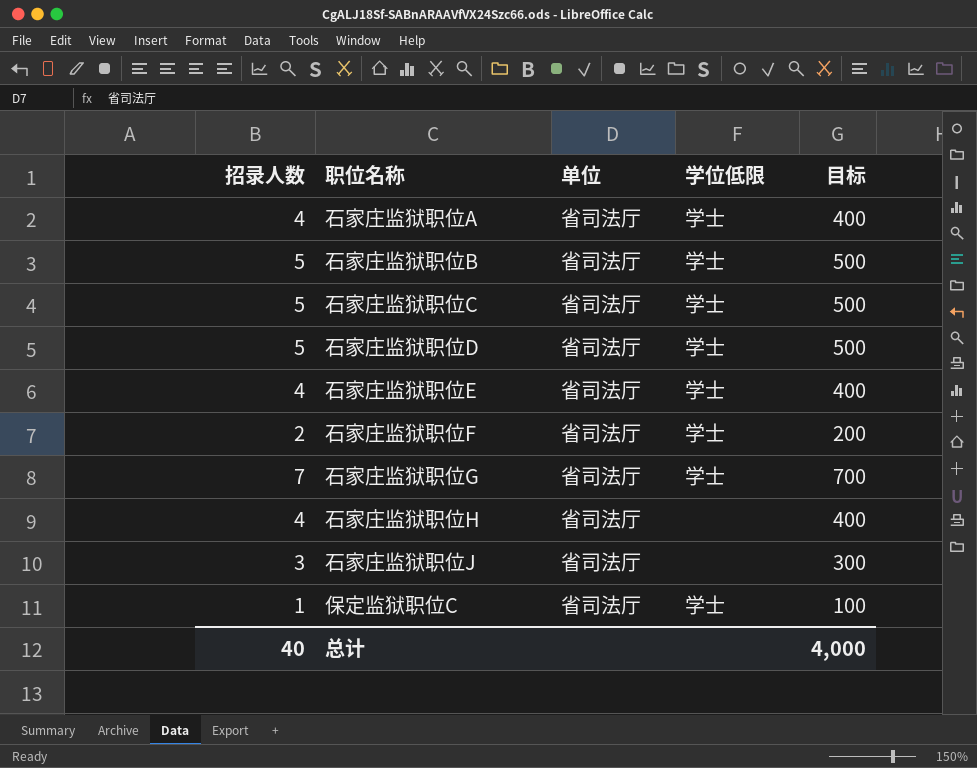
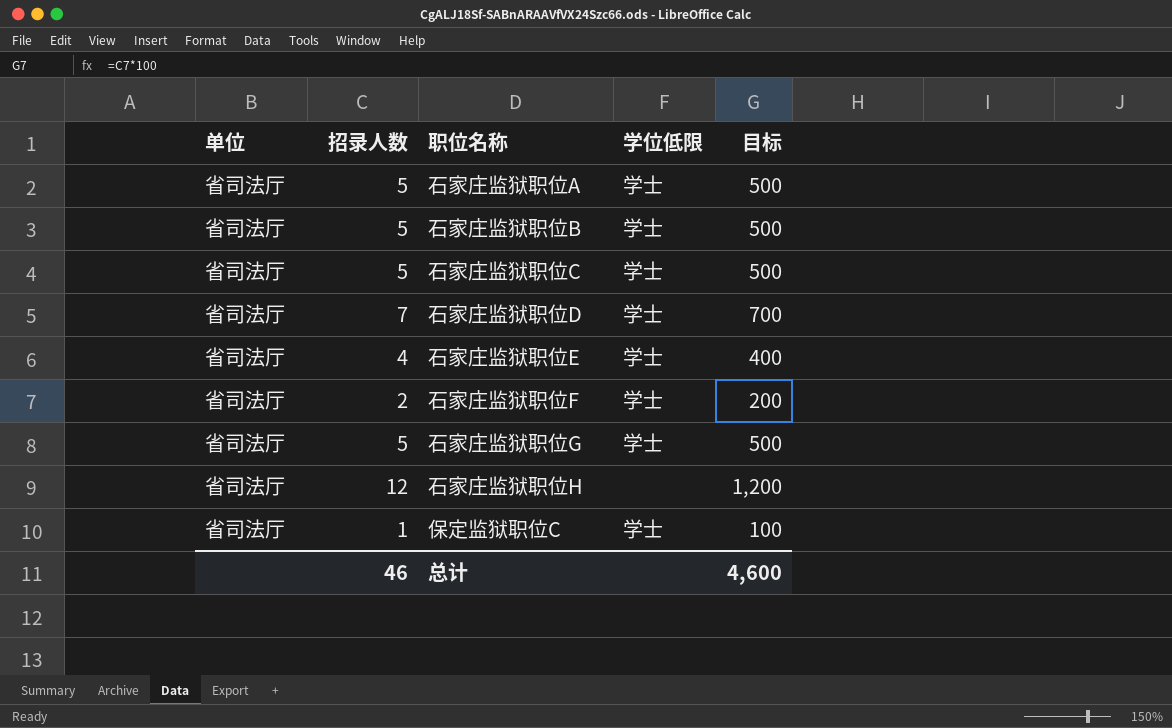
column 单位 | position: 3 -> 1
row 石家庄监狱职位J: 3 | 省司法厅 | none | 300 -> none
石家庄监狱职位A | 招录人数: 4 -> 5
石家庄监狱职位A | 目标: 400 -> 500
石家庄监狱职位D | 招录人数: 5 -> 7
石家庄监狱职位D | 目标: 500 -> 700
石家庄监狱职位G | 招录人数: 7 -> 5
石家庄监狱职位G | 目标: 700 -> 500
石家庄监狱职位H | 招录人数: 4 -> 12
石家庄监狱职位H | 目标: 400 -> 1,200
总计 | 招录人数: 40 -> 46
总计 | 目标: 4,000 -> 4,600

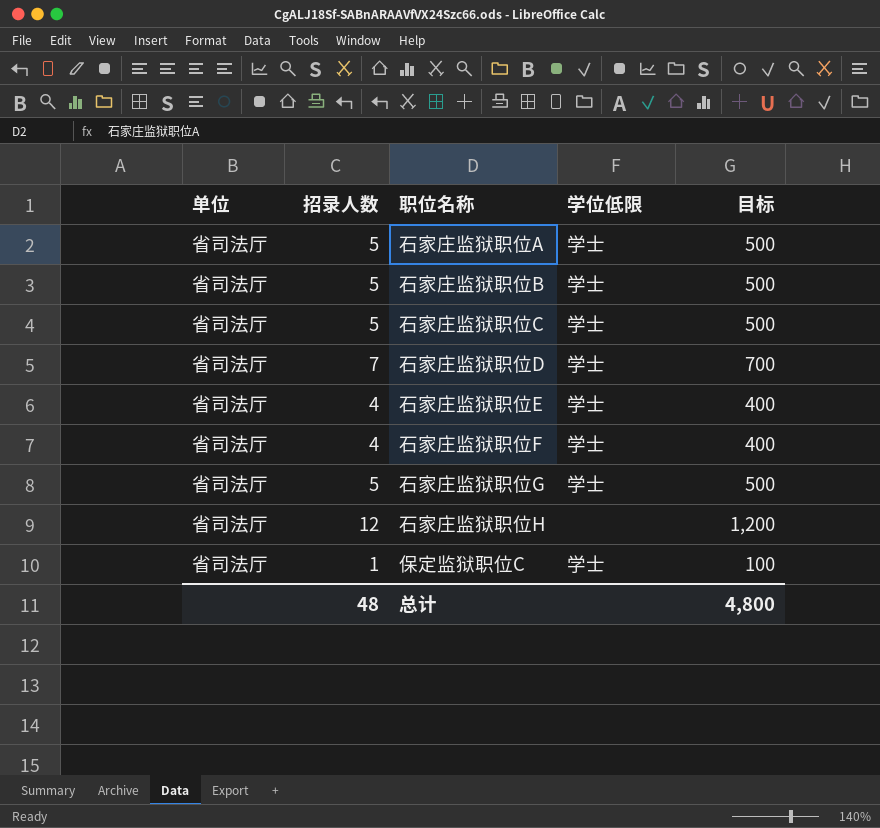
石家庄监狱职位F | 招录人数: 2 -> 4
石家庄监狱职位F | 目标: 200 -> 400
总计 | 招录人数: 46 -> 48
总计 | 目标: 4,600 -> 4,800

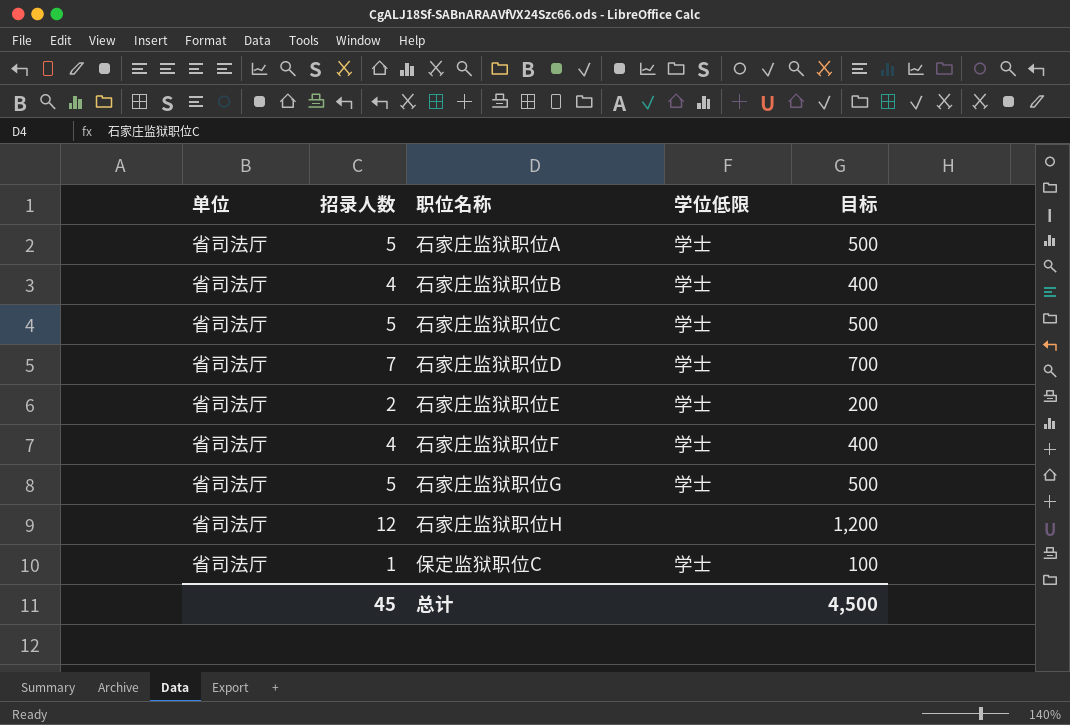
石家庄监狱职位B | 招录人数: 5 -> 4
石家庄监狱职位B | 目标: 500 -> 400
石家庄监狱职位E | 招录人数: 4 -> 2
石家庄监狱职位E | 目标: 400 -> 200
总计 | 招录人数: 48 -> 45
总计 | 目标: 4,800 -> 4,500

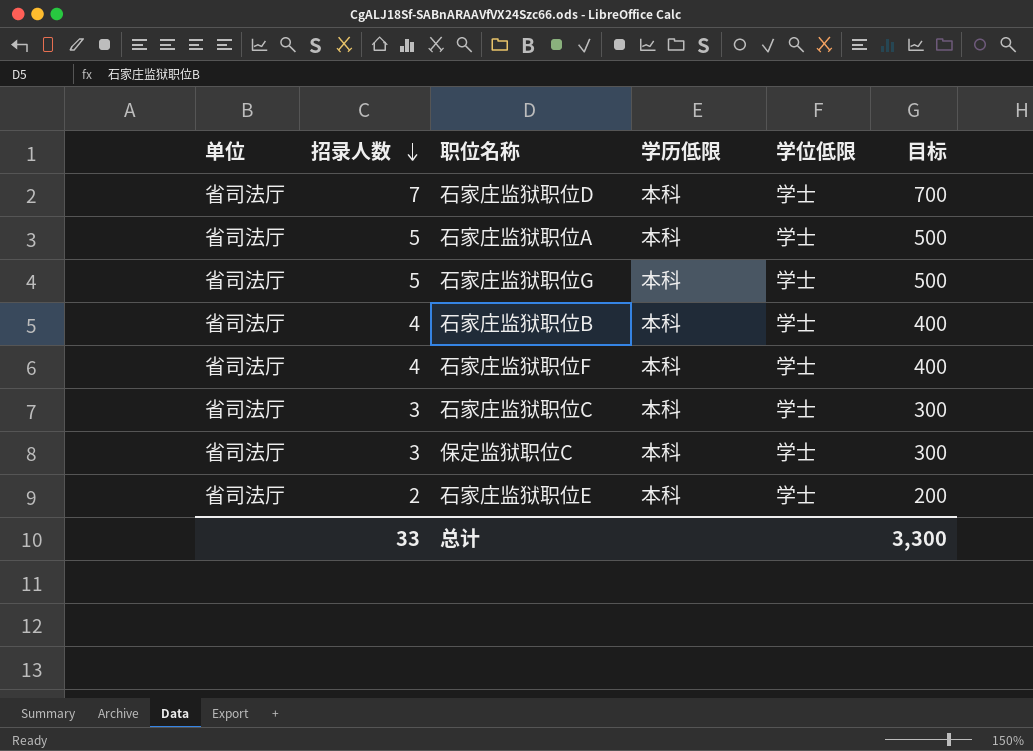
row order: none -> 招录人数 descending
column 学历低限 | position: none -> 4
row 石家庄监狱职位H: 省司法厅 | 12 | none | 1,200 -> none
石家庄监狱职位C | 招录人数: 5 -> 3
石家庄监狱职位C | 目标: 500 -> 300
保定监狱职位C | 招录人数: 1 -> 3
保定监狱职位C | 目标: 100 -> 300
总计 | 招录人数: 45 -> 33
总计 | 目标: 4,500 -> 3,300

